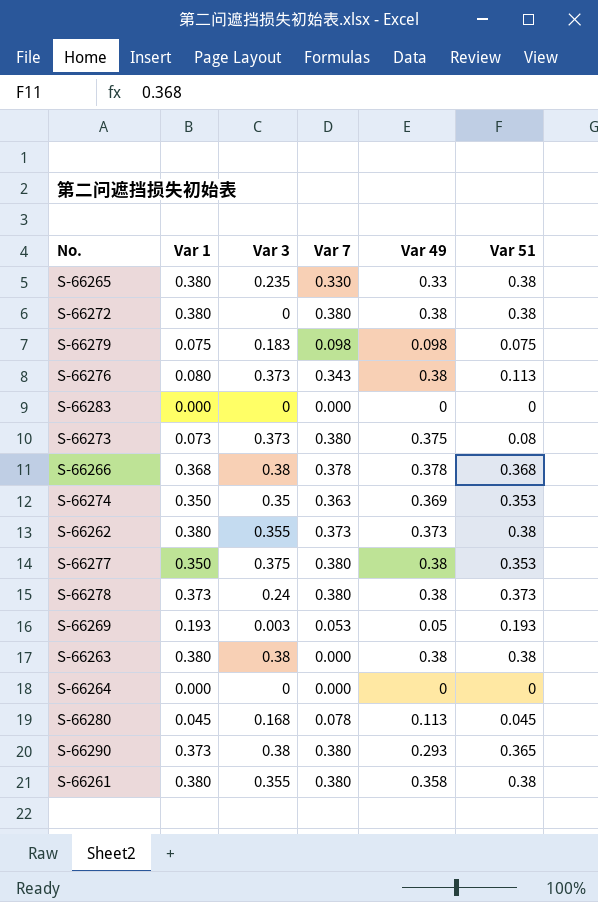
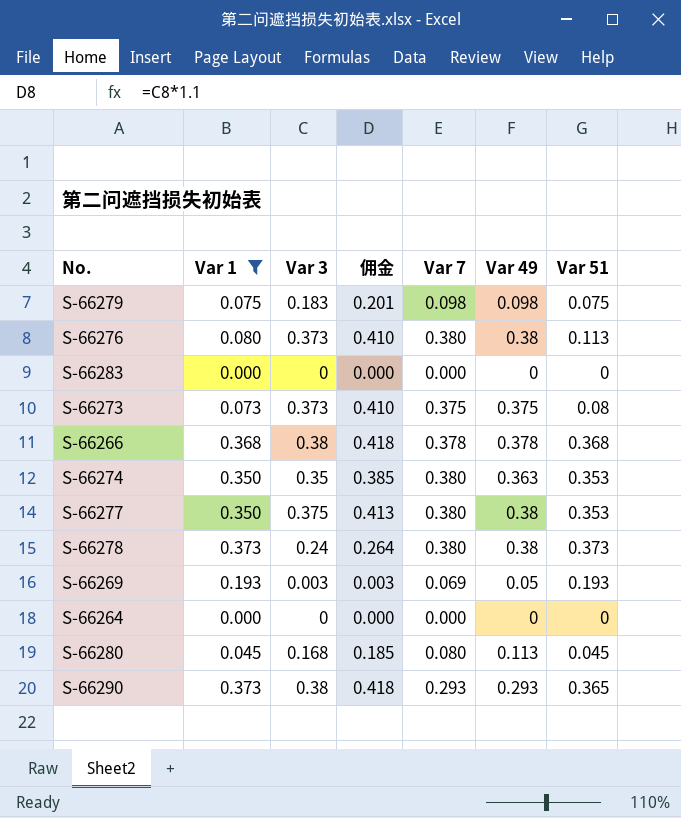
filter: none -> Var 1 != 0.380
column 佣金 | formula: none -> [Var 3] * 1.1
S-66276 | Var 7: 0.343 -> 0.380
S-66273 | Var 7: 0.380 -> 0.375
S-66274 | Var 7: 0.363 -> 0.380
S-66274 | Var 49: 0.369 -> 0.363
S-66269 | Var 7: 0.053 -> 0.069
S-66280 | Var 7: 0.078 -> 0.080
S-66290 | Var 7: 0.380 -> 0.293

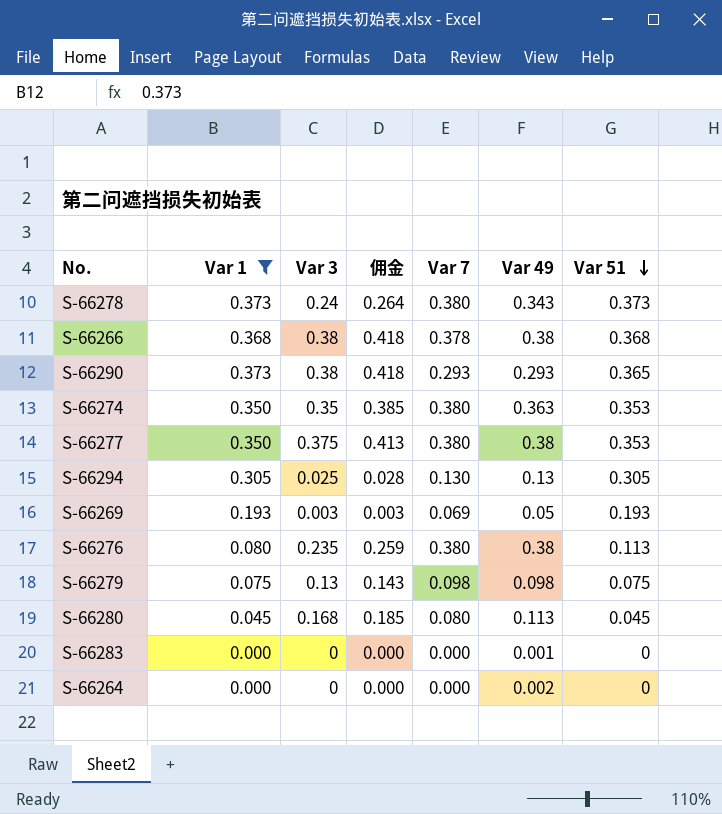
row order: none -> Var 51 descending
row S-66273: 0.073 | 0.373 | 0.410 | 0.375 | 0.375 | 0.08 -> none
S-66278 | Var 49: 0.38 -> 0.343
S-66266 | Var 49: 0.378 -> 0.38
row S-66294: none -> 0.305 | 0.025 | 0.028 | 0.130 | 0.13 | 0.305
S-66276 | Var 3: 0.373 -> 0.235
S-66276 | 佣金: 0.410 -> 0.259
S-66279 | Var 3: 0.183 -> 0.13
S-66279 | 佣金: 0.201 -> 0.143
S-66283 | Var 49: 0 -> 0.001
S-66264 | Var 49: 0 -> 0.002

